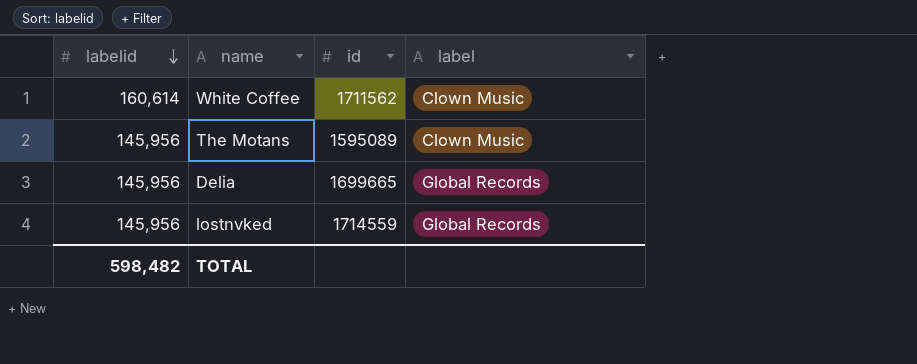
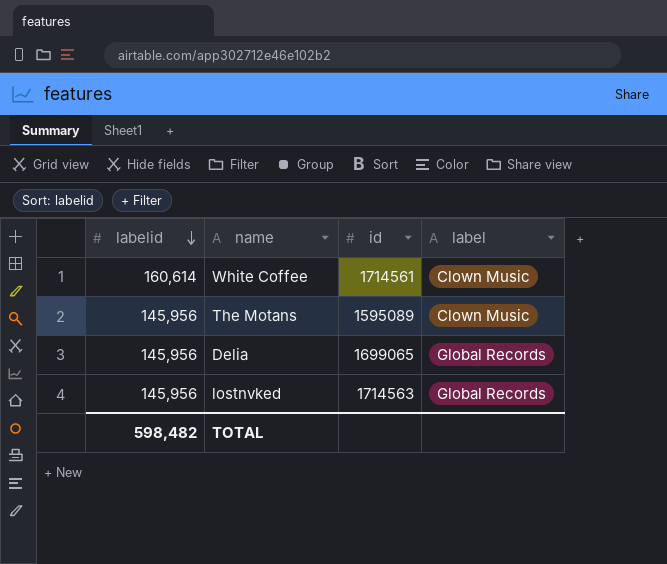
White Coffee | id: 1711562 -> 1714561
Delia | id: 1699665 -> 1699065
lostnvked | id: 1714559 -> 1714563

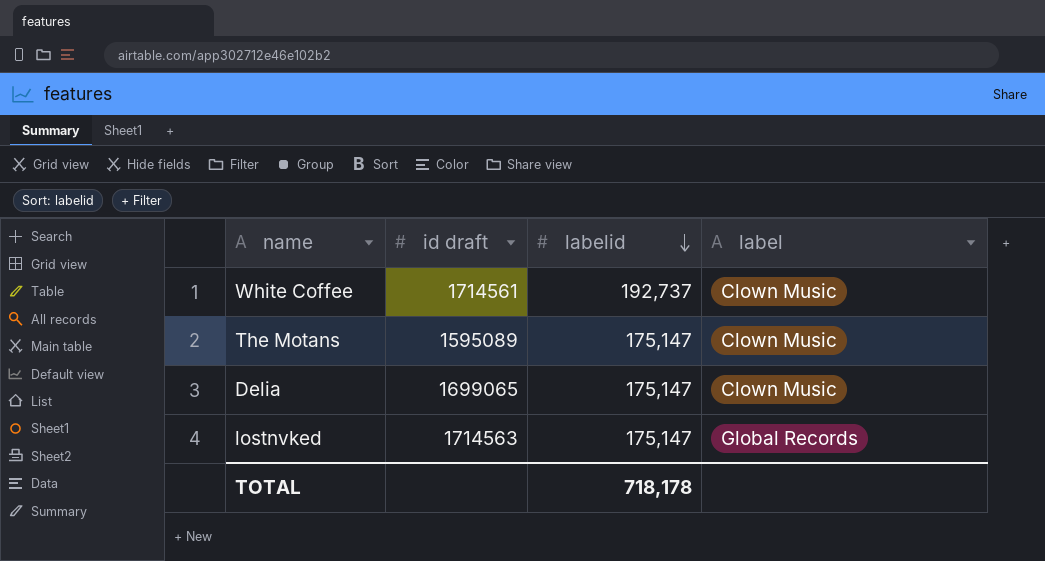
column name: id -> id draft
column labelid | position: 1 -> 3
White Coffee | labelid: 160,614 -> 192,737
The Motans | labelid: 145,956 -> 175,147
Delia | labelid: 145,956 -> 175,147
Delia | label: Global Records -> Clown Music
lostnvked | labelid: 145,956 -> 175,147
TOTAL | labelid: 598,482 -> 718,178

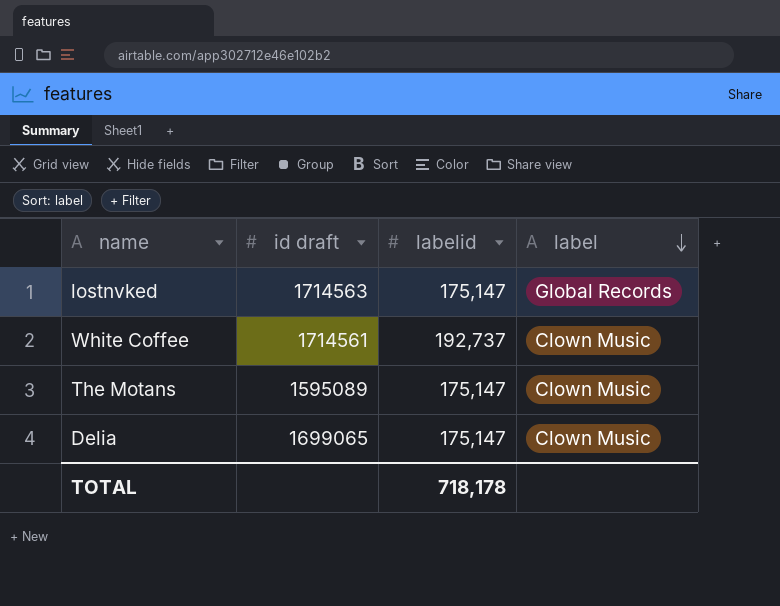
row order: labelid descending -> label descending

